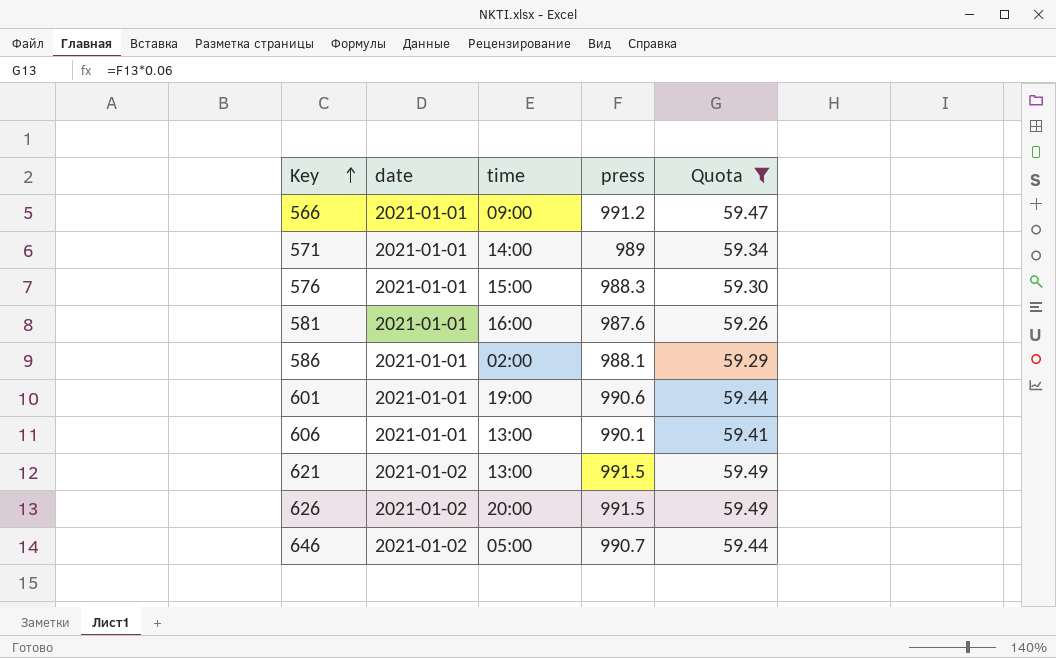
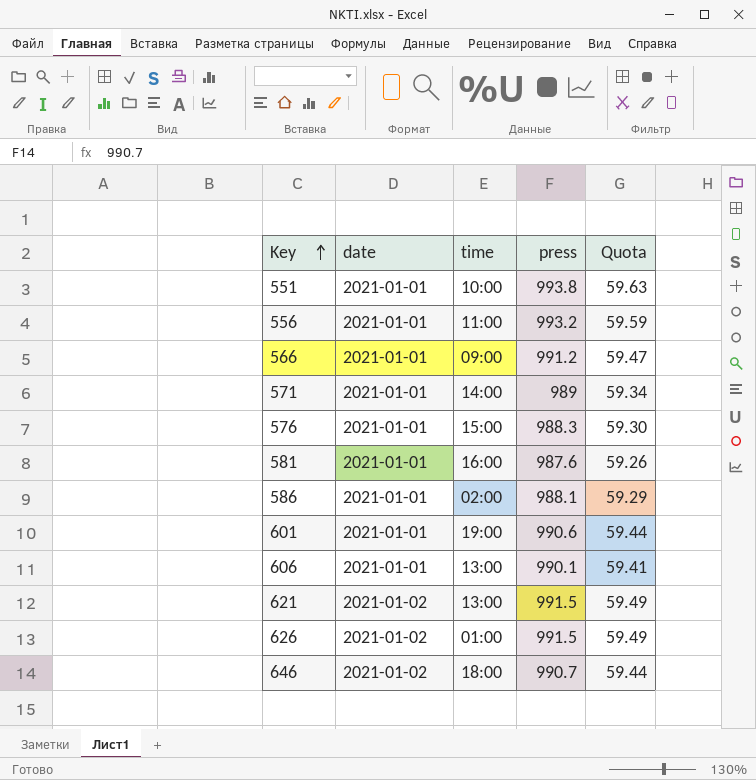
filter: Quota <= 59.49 -> none
626 | time: 20:00 -> 01:00
646 | time: 05:00 -> 18:00

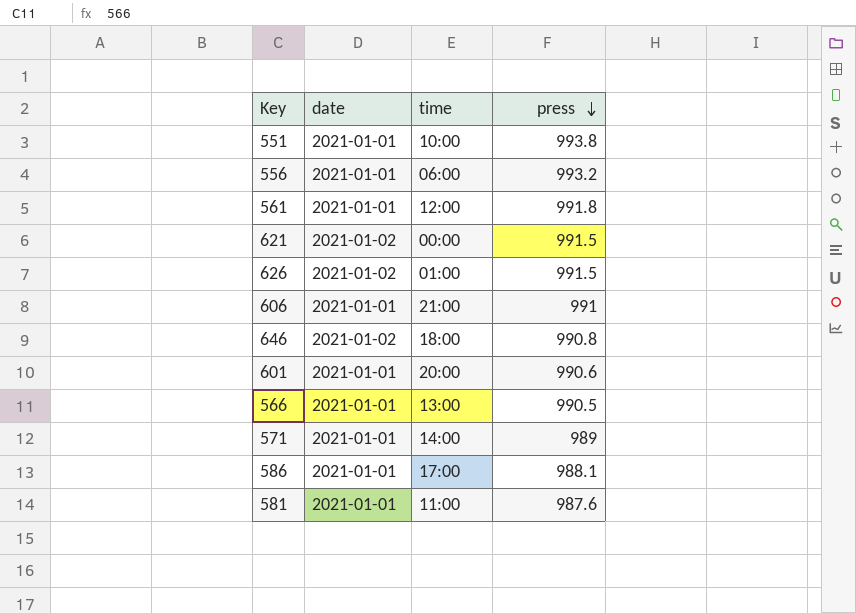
row order: Key ascending -> press descending
column Quota | formula: [press] * 0.06 -> none
row 576: 2021-01-01 | 15:00 | 988.3 | 59.30 -> none
556 | time: 11:00 -> 06:00
row 561: none -> 2021-01-01 | 12:00 | 991.8
621 | time: 13:00 -> 00:00
606 | time: 13:00 -> 21:00
606 | press: 990.1 -> 991
646 | press: 990.7 -> 990.8
601 | time: 19:00 -> 20:00
566 | time: 09:00 -> 13:00
566 | press: 991.2 -> 990.5
586 | time: 02:00 -> 17:00
581 | time: 16:00 -> 11:00

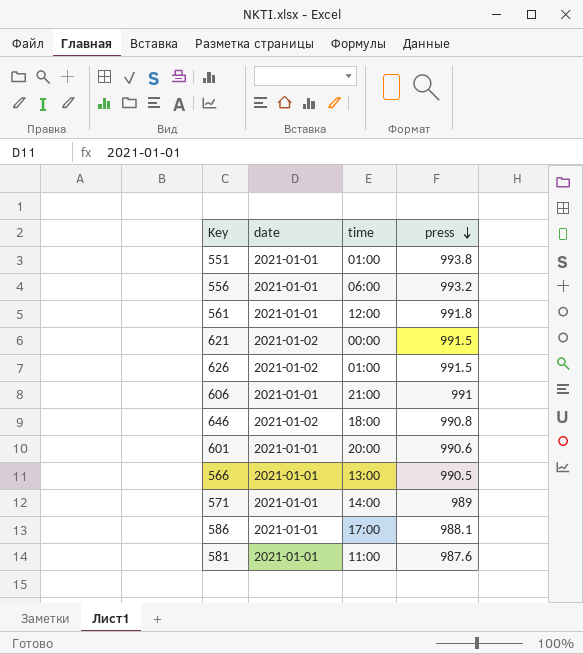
551 | time: 10:00 -> 01:00

